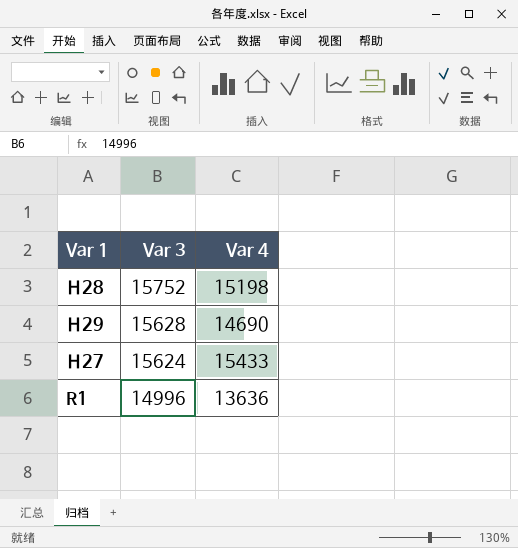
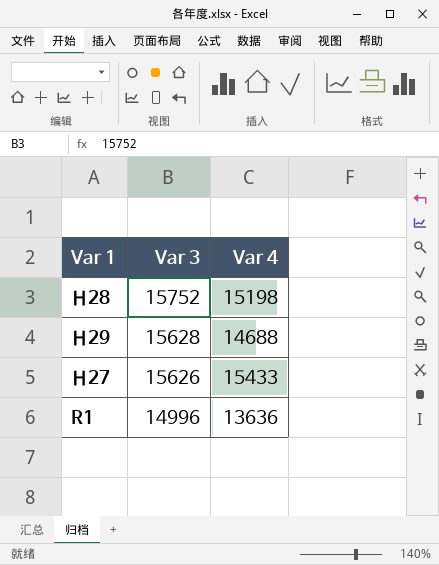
Ｈ29 | Var 4: 14690 -> 14688
Ｈ27 | Var 3: 15624 -> 15626

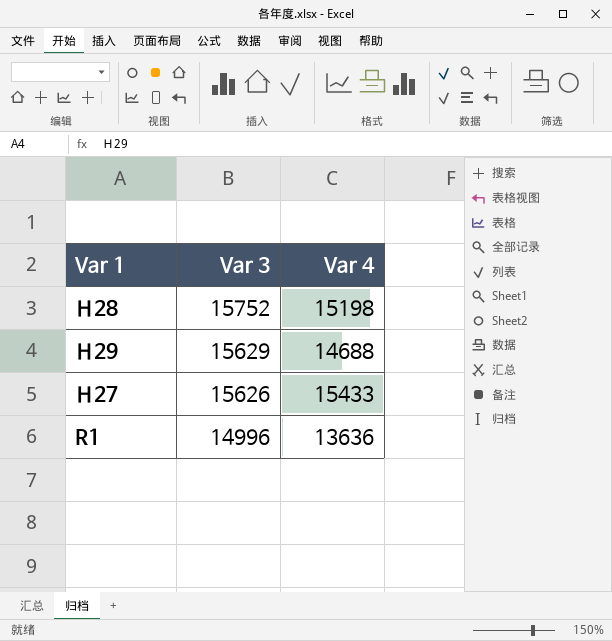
Ｈ29 | Var 3: 15628 -> 15629

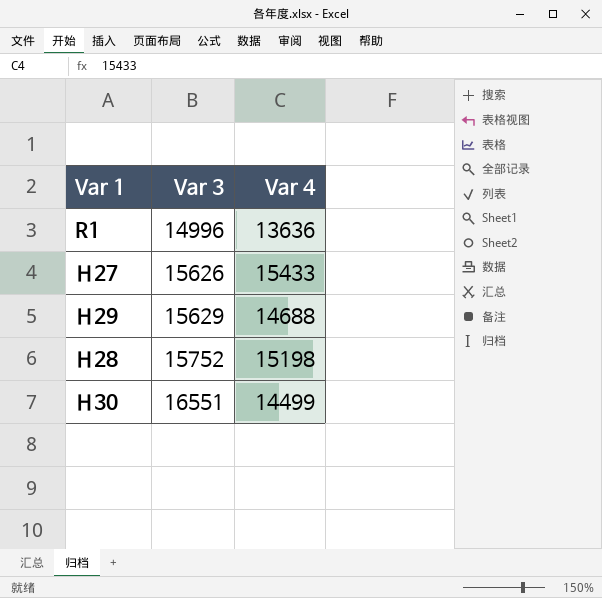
row order: Var 3 descending -> Var 3 ascending
row Ｈ30: none -> 16551 | 14499

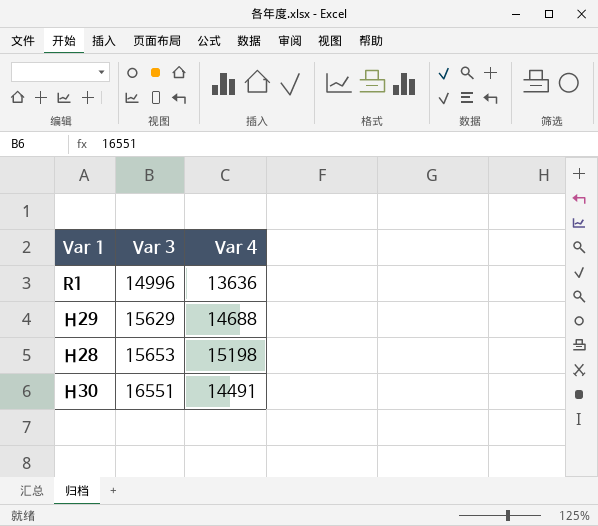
row Ｈ27: 15626 | 15433 -> none
Ｈ28 | Var 3: 15752 -> 15653
Ｈ30 | Var 4: 14499 -> 14491

